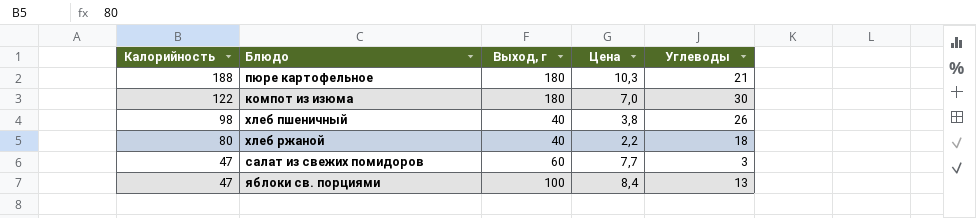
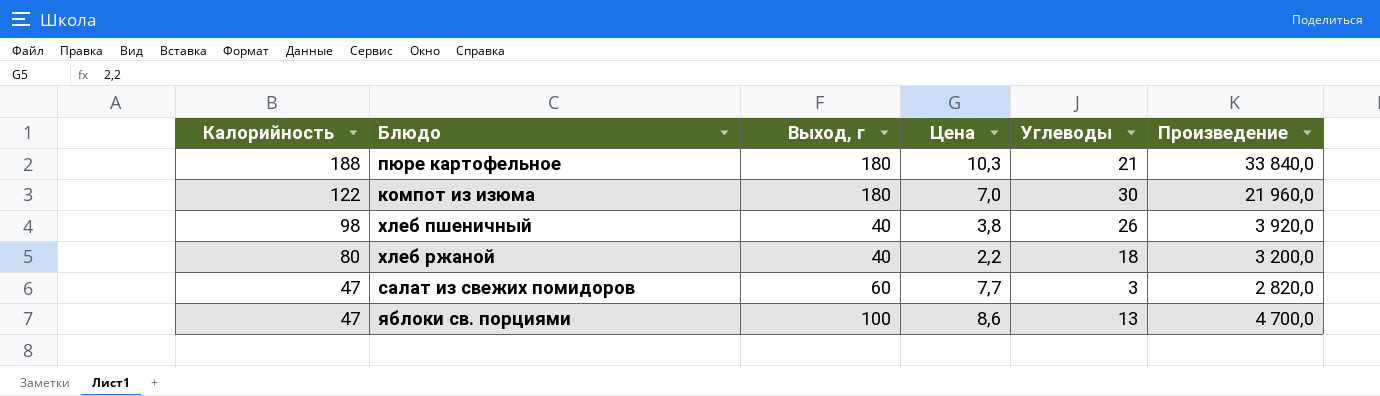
column Произведение | formula: none -> [Калорийность] * [Выход, г]
яблоки св. порциями | Цена: 8,4 -> 8,6

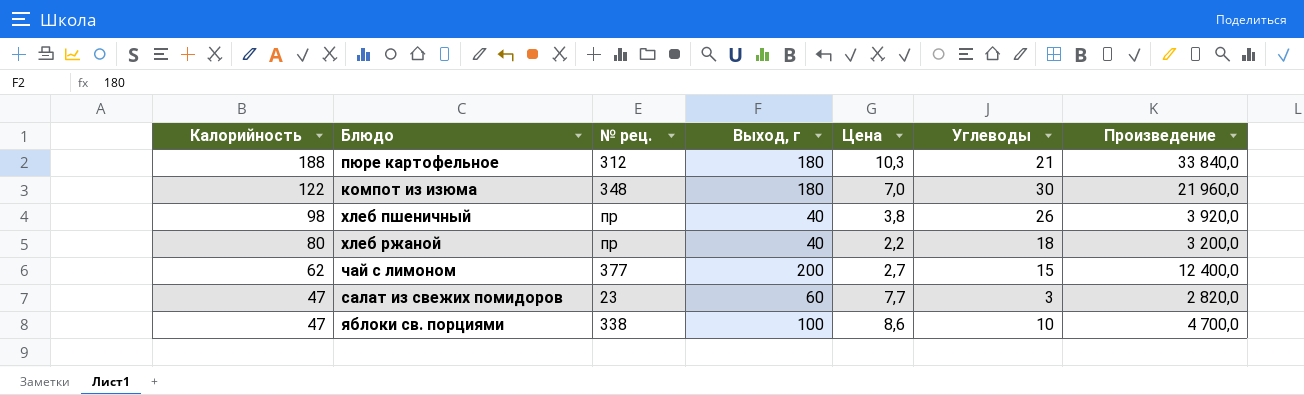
column № рец. | position: none -> 3
row чай с лимоном: none -> 62 | 377 | 200 | 2,7 | 15 | 12 400,0
яблоки св. порциями | Углеводы: 13 -> 10

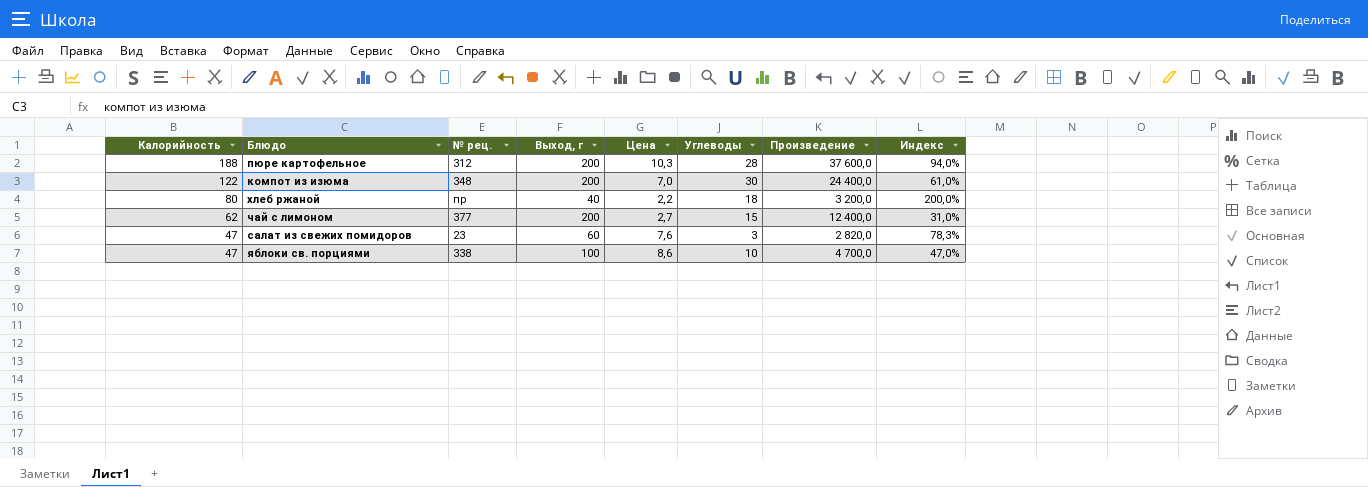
column Индекс | formula: none -> [Калорийность] / [Выход, г]
row хлеб пшеничный: 98 | пр | 40 | 3,8 | 26 | 3 920,0 -> none
пюре картофельное | Выход, г: 180 -> 200
пюре картофельное | Углеводы: 21 -> 28
пюре картофельное | Произведение: 33 840,0 -> 37 600,0
компот из изюма | Выход, г: 180 -> 200
компот из изюма | Произведение: 21 960,0 -> 24 400,0
салат из свежих помидоров | Цена: 7,7 -> 7,6

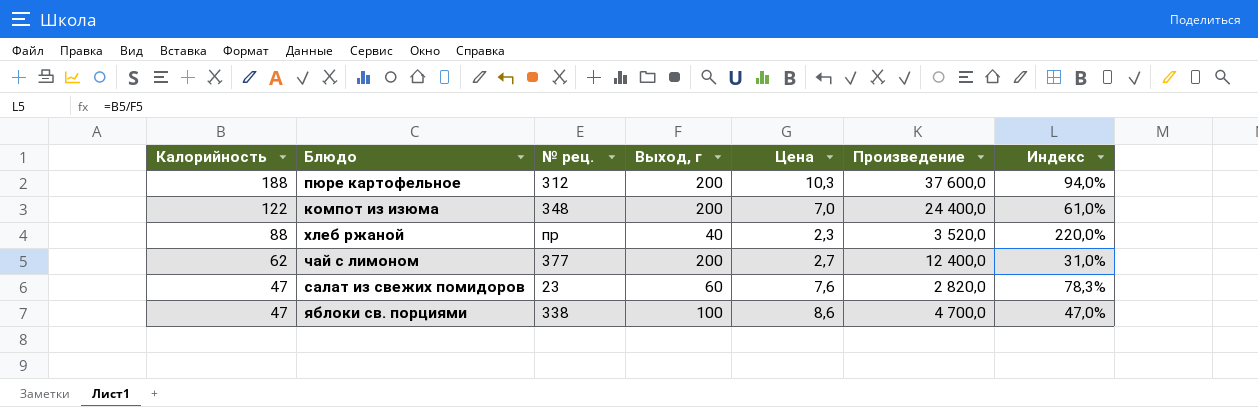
column Углеводы | position: 6 -> none
хлеб ржаной | Калорийность: 80 -> 88
хлеб ржаной | Цена: 2,2 -> 2,3
хлеб ржаной | Произведение: 3 200,0 -> 3 520,0
хлеб ржаной | Индекс: 200,0% -> 220,0%

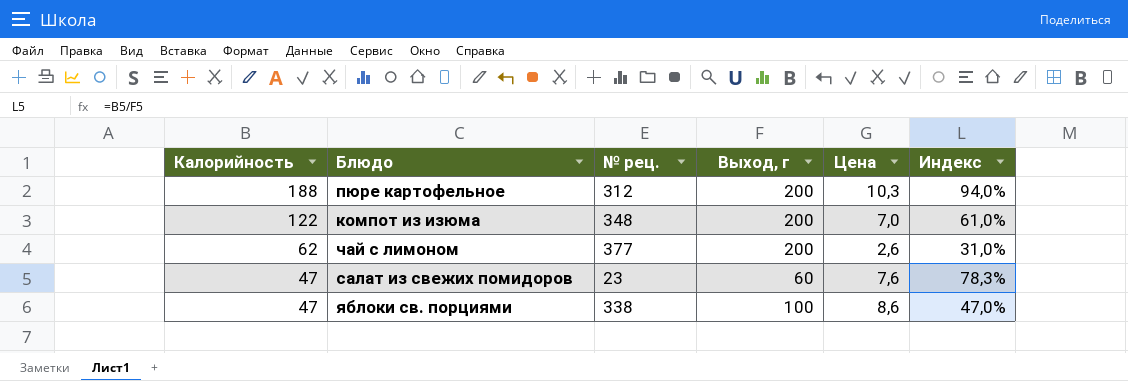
column Произведение | formula: [Калорийность] * [Выход, г] -> none
row хлеб ржаной: 88 | пр | 40 | 2,3 | 3 520,0 | 220,0% -> none
чай с лимоном | Цена: 2,7 -> 2,6

